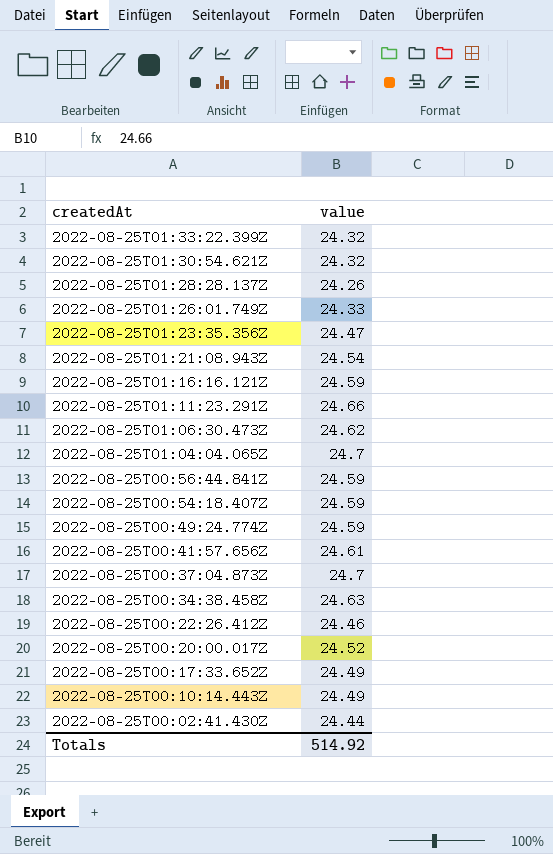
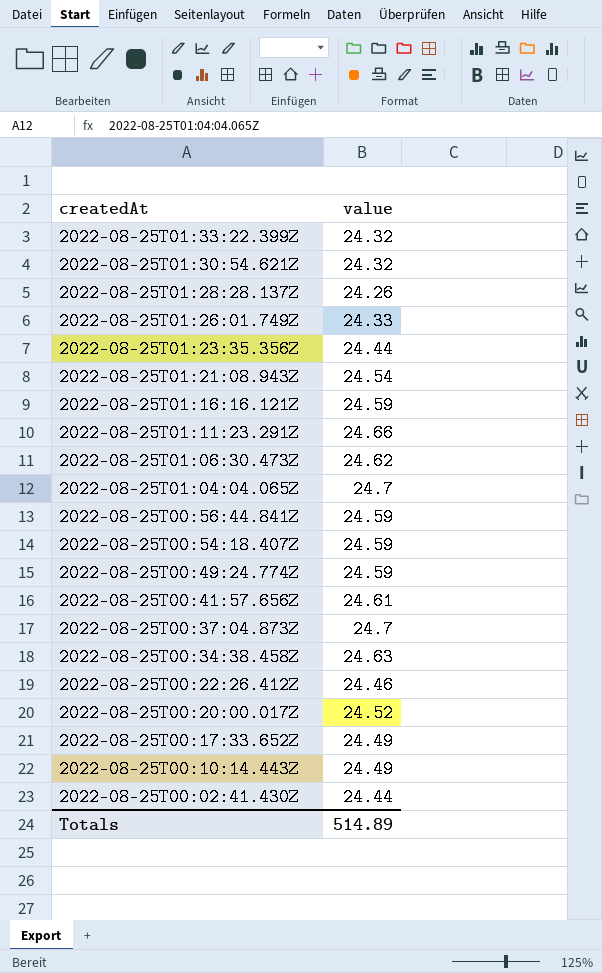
2022-08-25T01:23:35.356Z | value: 24.47 -> 24.44
Totals | value: 514.92 -> 514.89

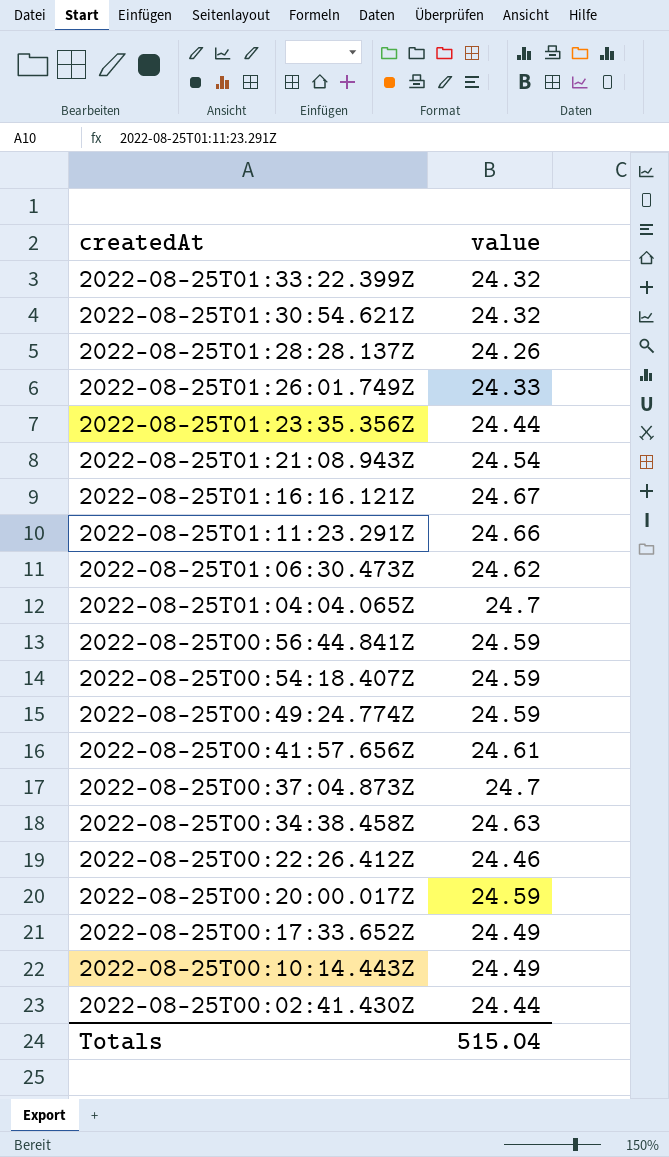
2022-08-25T01:16:16.121Z | value: 24.59 -> 24.67
2022-08-25T00:20:00.017Z | value: 24.52 -> 24.59
Totals | value: 514.89 -> 515.04

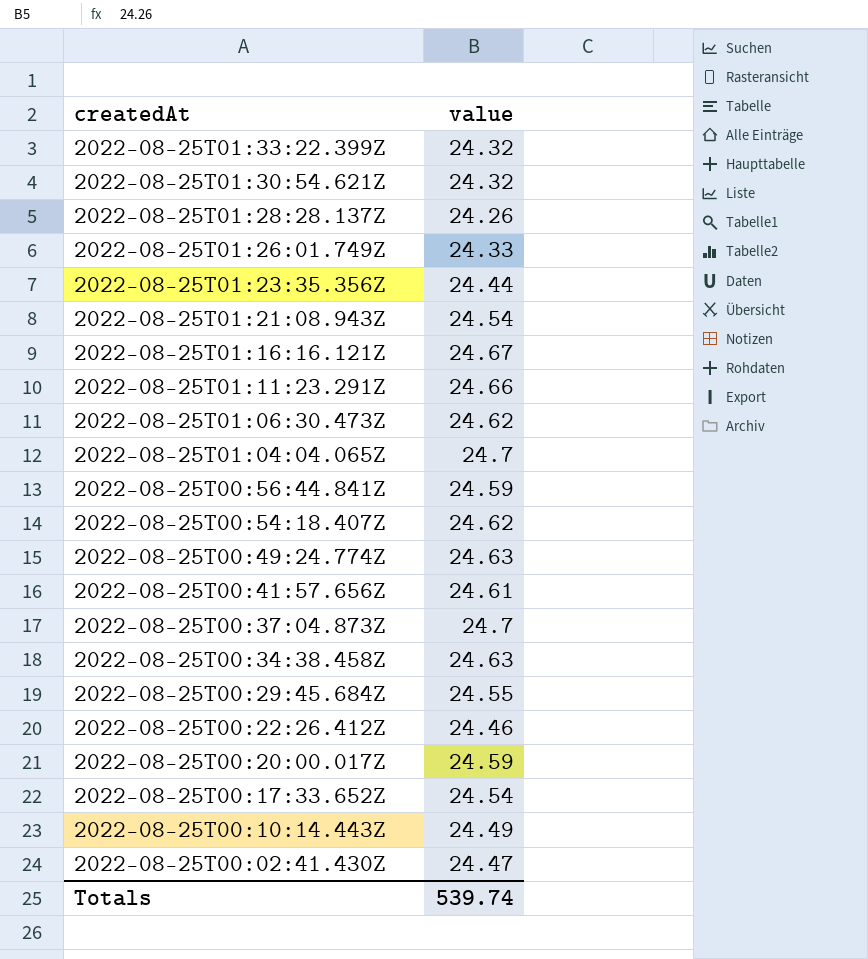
2022-08-25T00:54:18.407Z | value: 24.59 -> 24.62
2022-08-25T00:49:24.774Z | value: 24.59 -> 24.63
row 2022-08-25T00:29:45.684Z: none -> 24.55
2022-08-25T00:17:33.652Z | value: 24.49 -> 24.54
2022-08-25T00:02:41.430Z | value: 24.44 -> 24.47
Totals | value: 515.04 -> 539.74

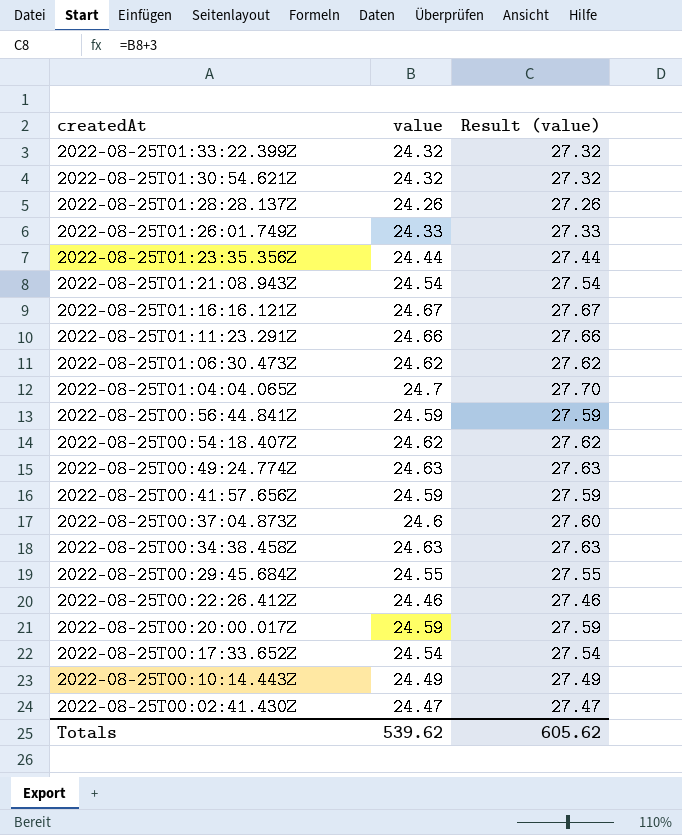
column Result (value) | formula: none -> [value] + 3
2022-08-25T00:41:57.656Z | value: 24.61 -> 24.59
2022-08-25T00:37:04.873Z | value: 24.7 -> 24.6
Totals | value: 539.74 -> 539.62

